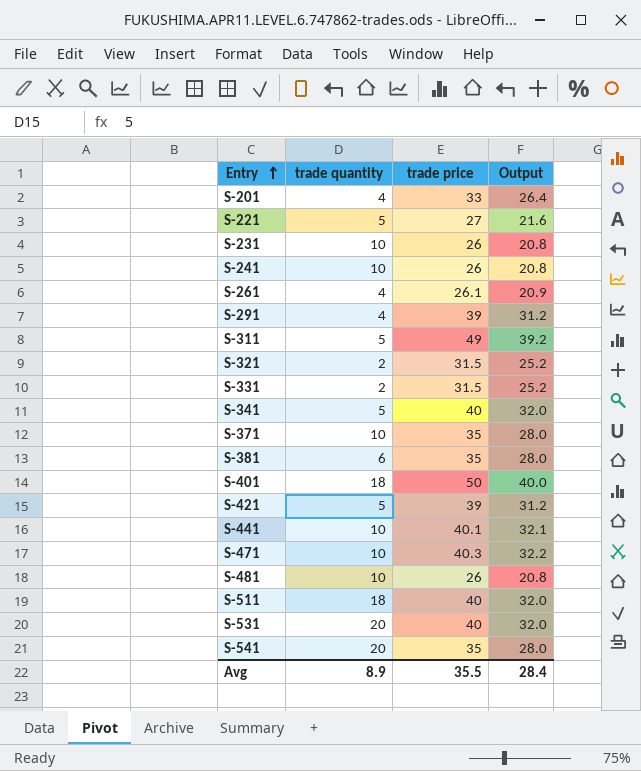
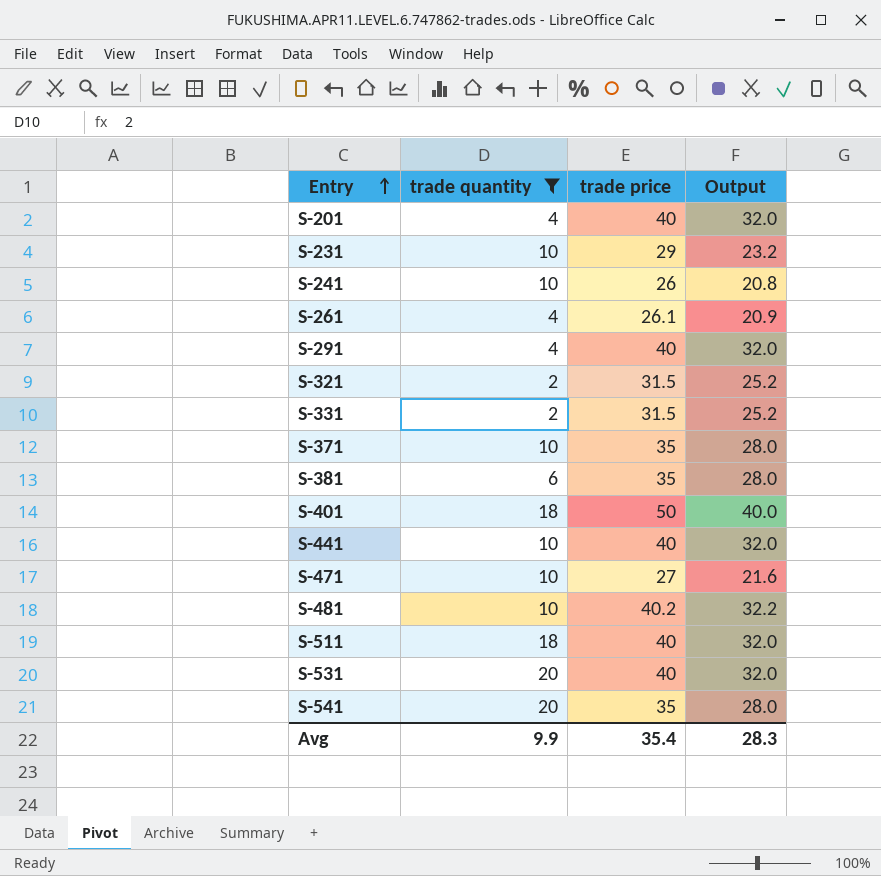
filter: none -> trade quantity != 5
S-201 | trade price: 33 -> 40
S-201 | Output: 26.4 -> 32.0
S-231 | trade price: 26 -> 29
S-231 | Output: 20.8 -> 23.2
S-291 | trade price: 39 -> 40
S-291 | Output: 31.2 -> 32.0
S-441 | trade price: 40.1 -> 40
S-441 | Output: 32.1 -> 32.0
S-471 | trade price: 40.3 -> 27
S-471 | Output: 32.2 -> 21.6
S-481 | trade price: 26 -> 40.2
S-481 | Output: 20.8 -> 32.2
Avg | trade quantity: 8.9 -> 9.9
Avg | trade price: 35.5 -> 35.4
Avg | Output: 28.4 -> 28.3

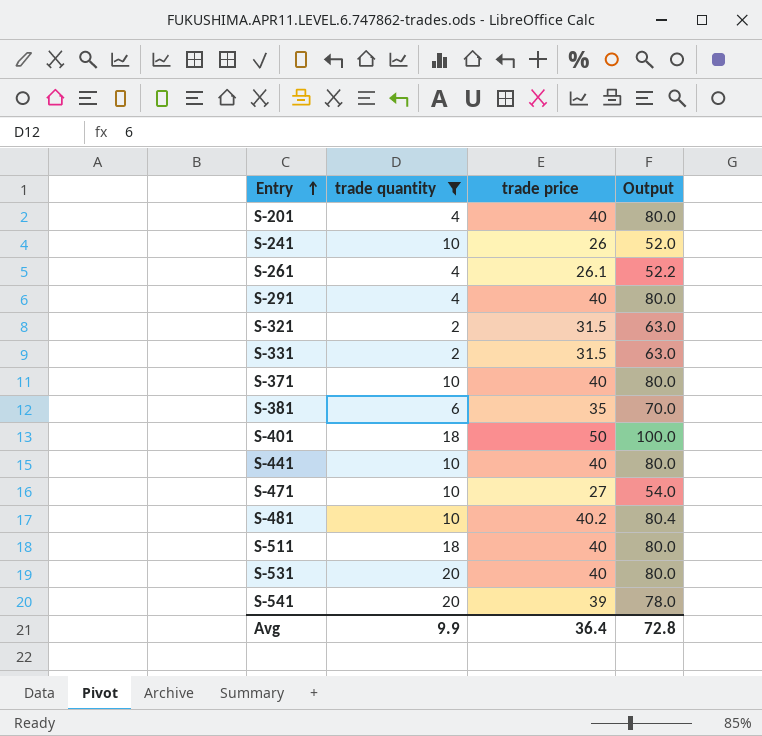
column Output | formula: [trade price] * 0.8 -> [trade price] * 2
row S-231: 10 | 29 | 23.2 -> none
S-371 | trade price: 35 -> 40
S-541 | trade price: 35 -> 39
Avg | trade price: 35.4 -> 36.4
Avg | Output: 28.3 -> 72.8

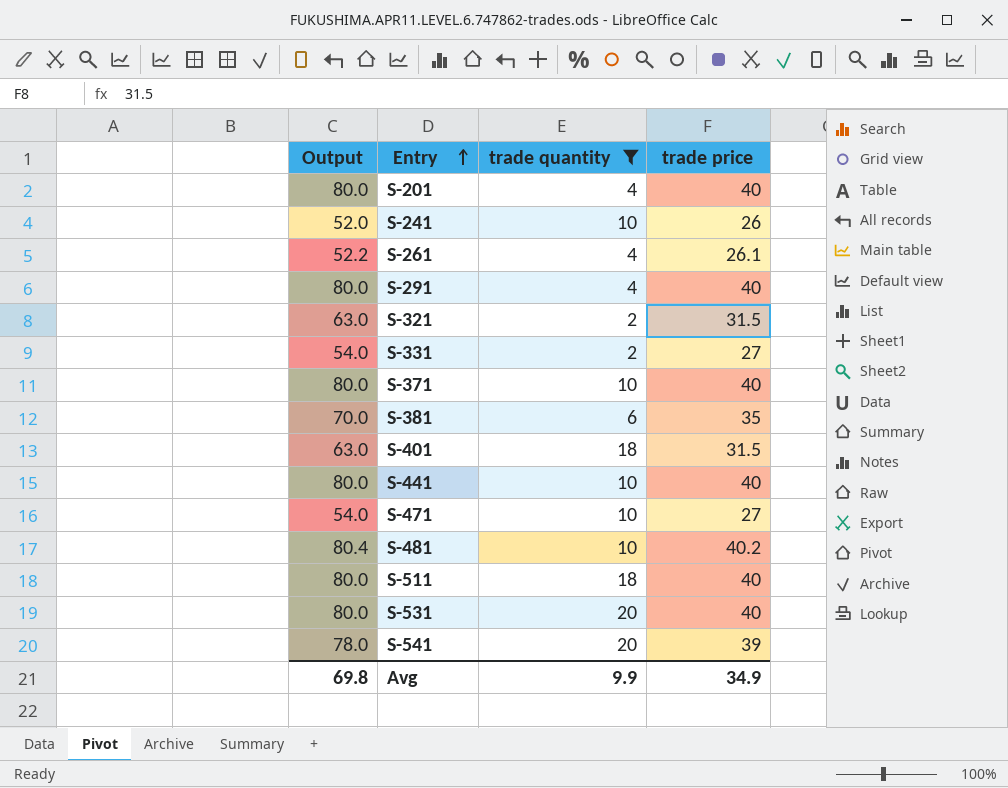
column Output | position: 4 -> 1
S-331 | Output: 63.0 -> 54.0
S-331 | trade price: 31.5 -> 27
S-401 | Output: 100.0 -> 63.0
S-401 | trade price: 50 -> 31.5
Avg | Output: 72.8 -> 69.8
Avg | trade price: 36.4 -> 34.9

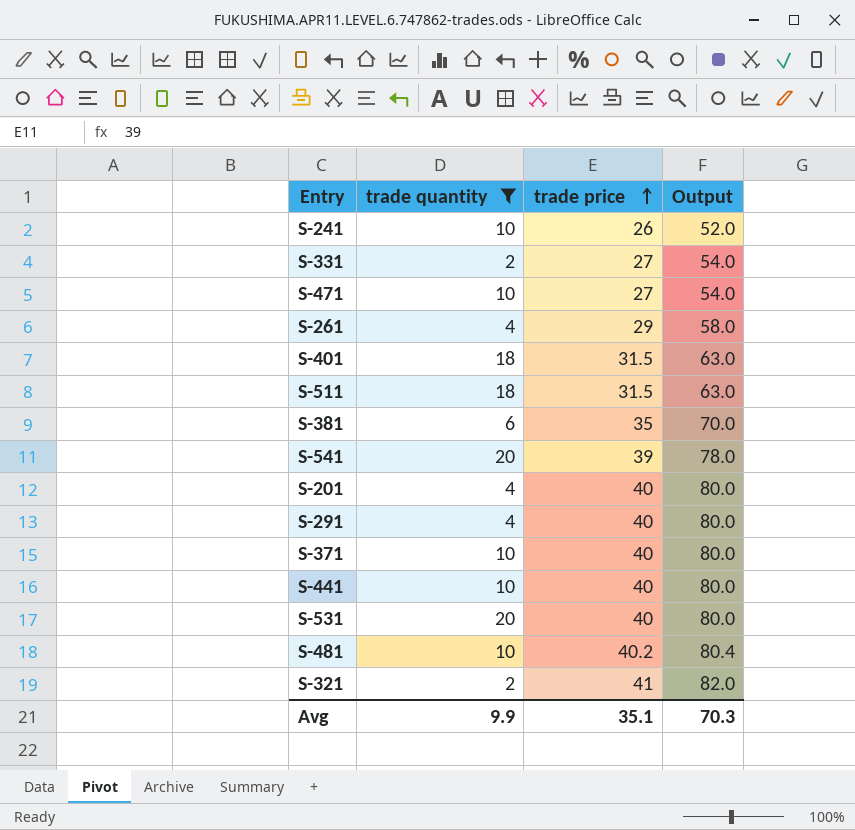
row order: Entry ascending -> trade price ascending
column Output | position: 1 -> 4
S-261 | trade price: 26.1 -> 29
S-261 | Output: 52.2 -> 58.0
S-511 | trade price: 40 -> 31.5
S-511 | Output: 80.0 -> 63.0
S-321 | trade price: 31.5 -> 41
S-321 | Output: 63.0 -> 82.0
Avg | trade price: 34.9 -> 35.1
Avg | Output: 69.8 -> 70.3

